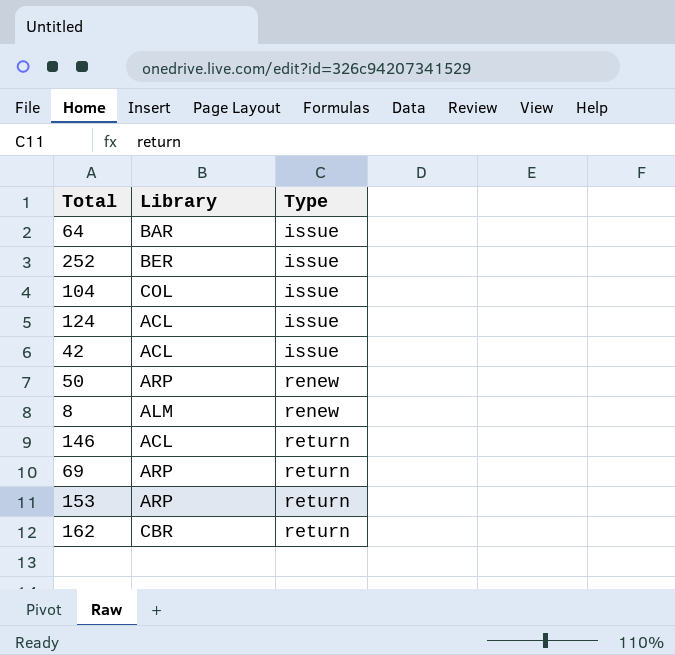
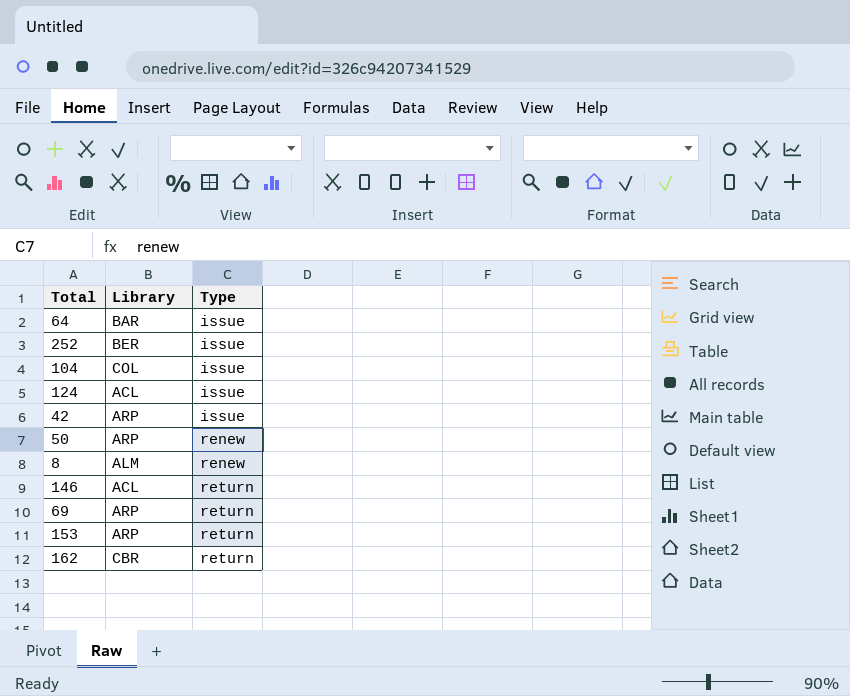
42 | Library: ACL -> ARP

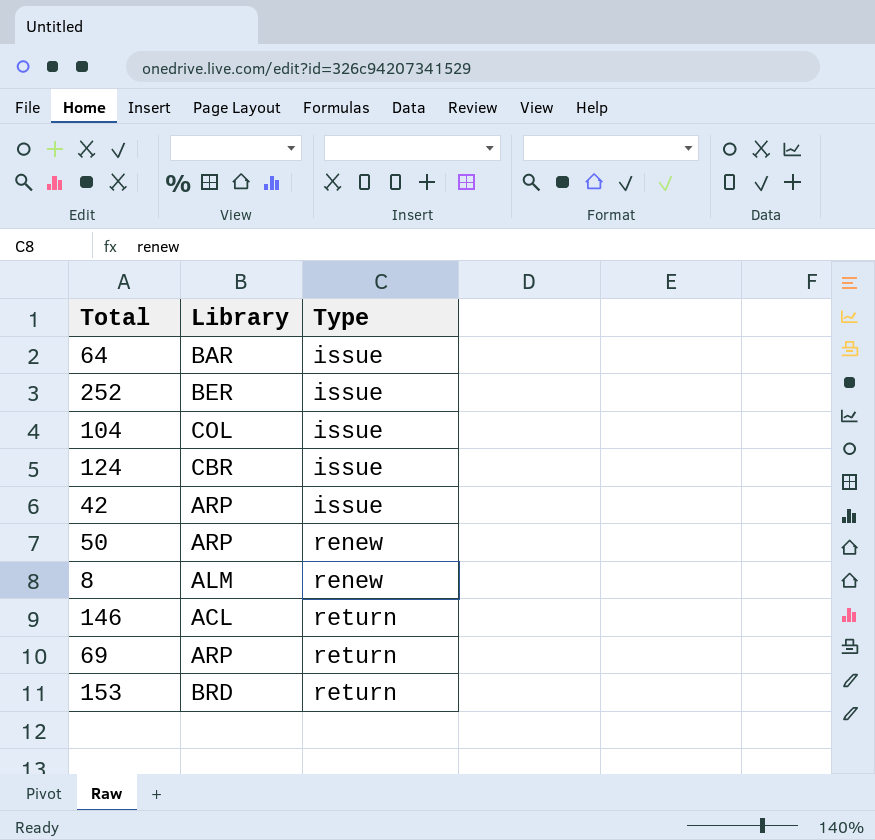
row 162: CBR | return -> none
124 | Library: ACL -> CBR
153 | Library: ARP -> BRD

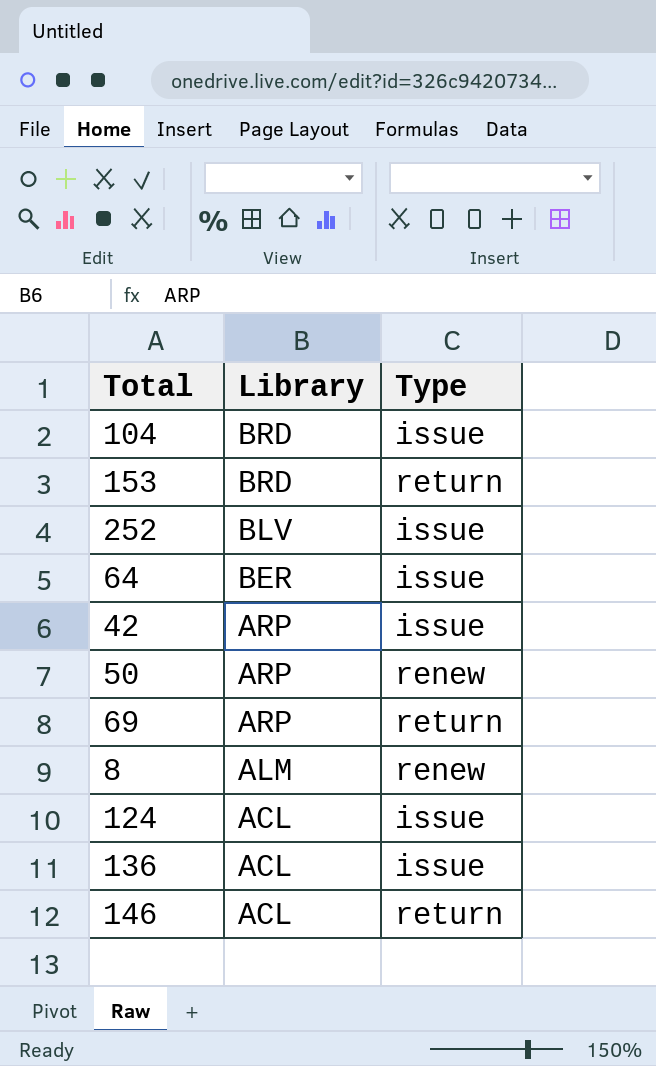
row order: Type ascending -> Library descending
104 | Library: COL -> BRD
252 | Library: BER -> BLV
64 | Library: BAR -> BER
124 | Library: CBR -> ACL
row 136: none -> ACL | issue

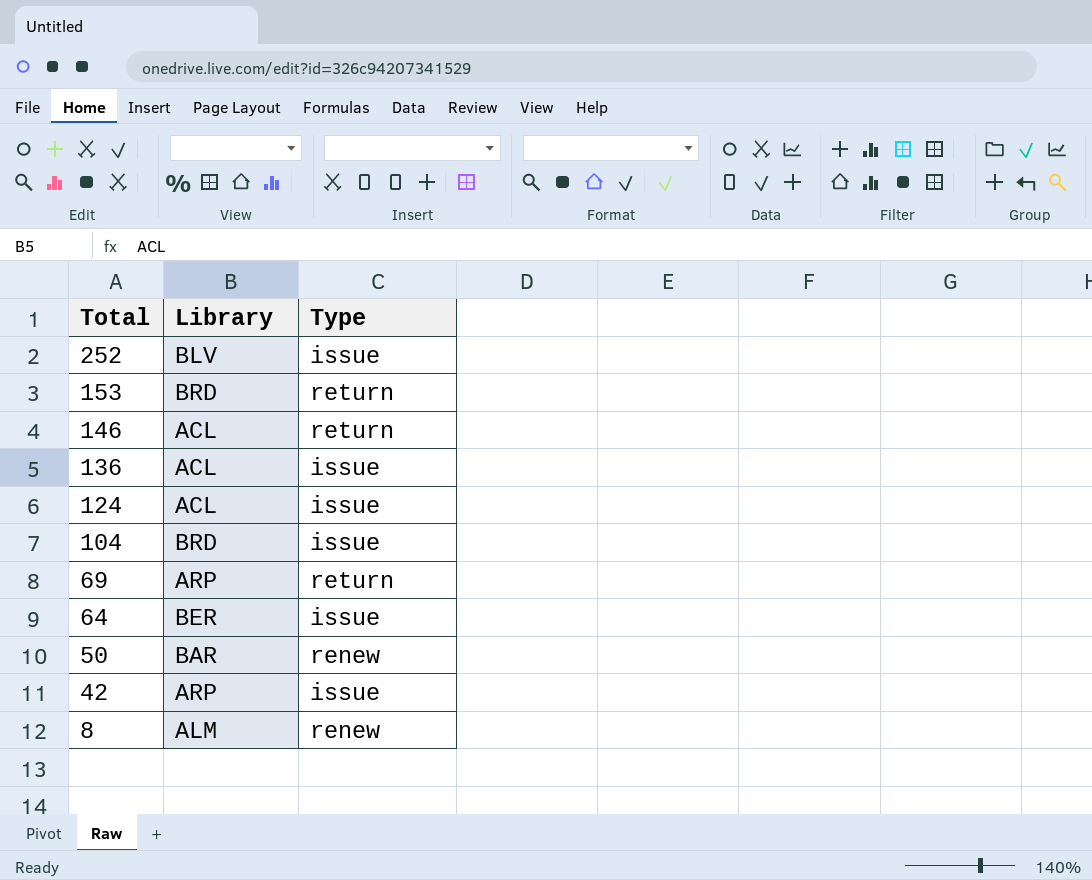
row order: Library descending -> Total descending
50 | Library: ARP -> BAR

